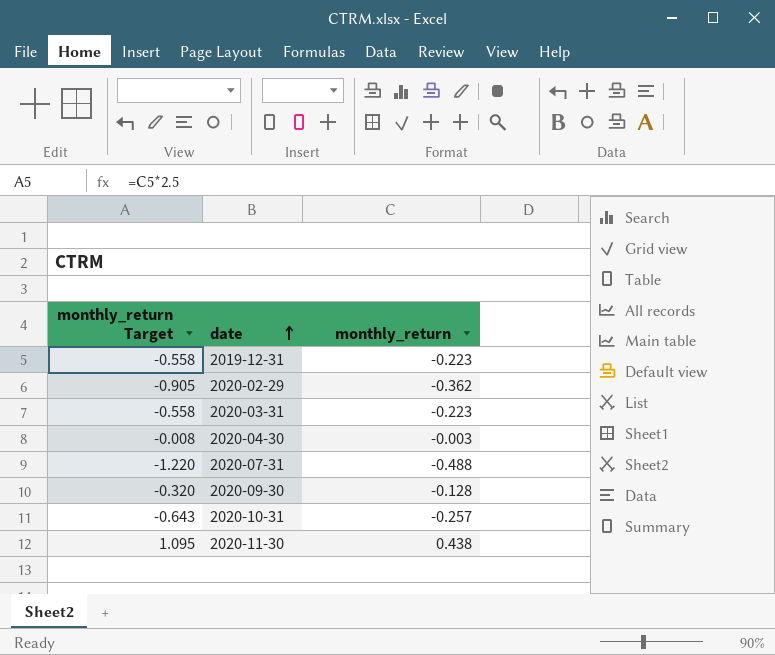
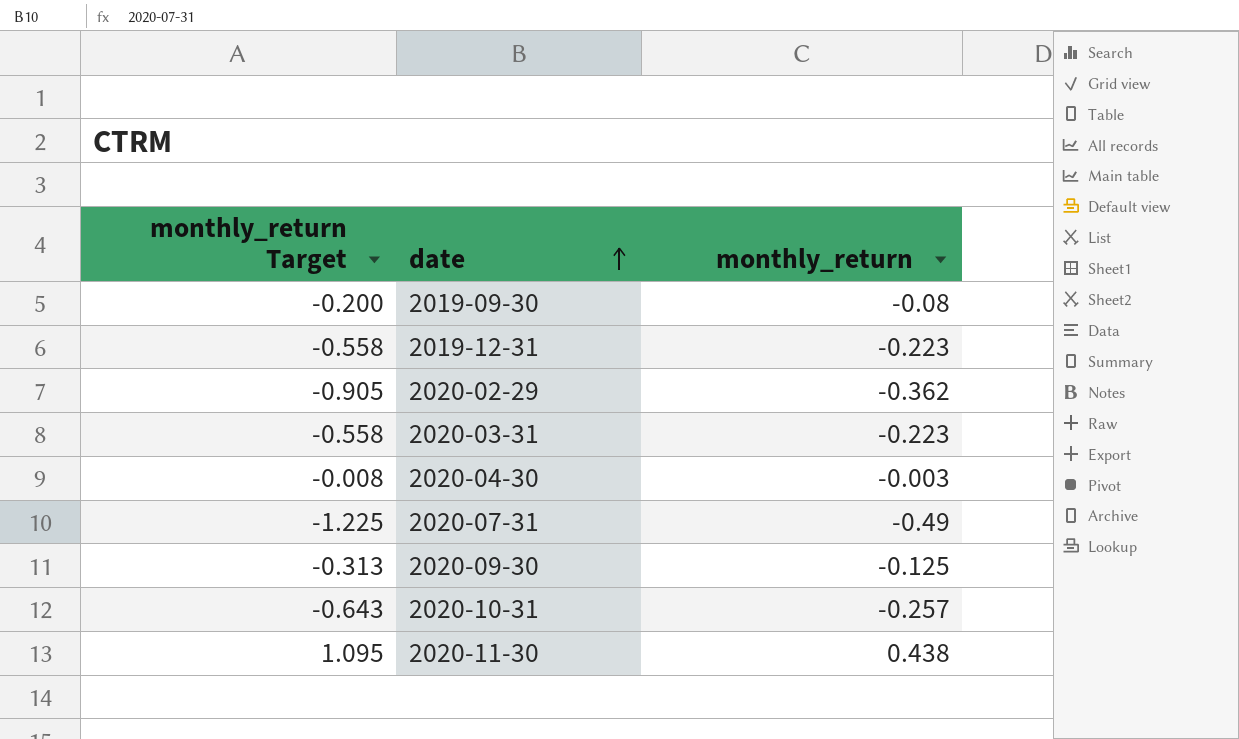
row 2019-09-30: none -> -0.200 | -0.08
2020-07-31 | monthly_return Target: -1.220 -> -1.225
2020-07-31 | monthly_return: -0.488 -> -0.49
2020-09-30 | monthly_return Target: -0.320 -> -0.313
2020-09-30 | monthly_return: -0.128 -> -0.125

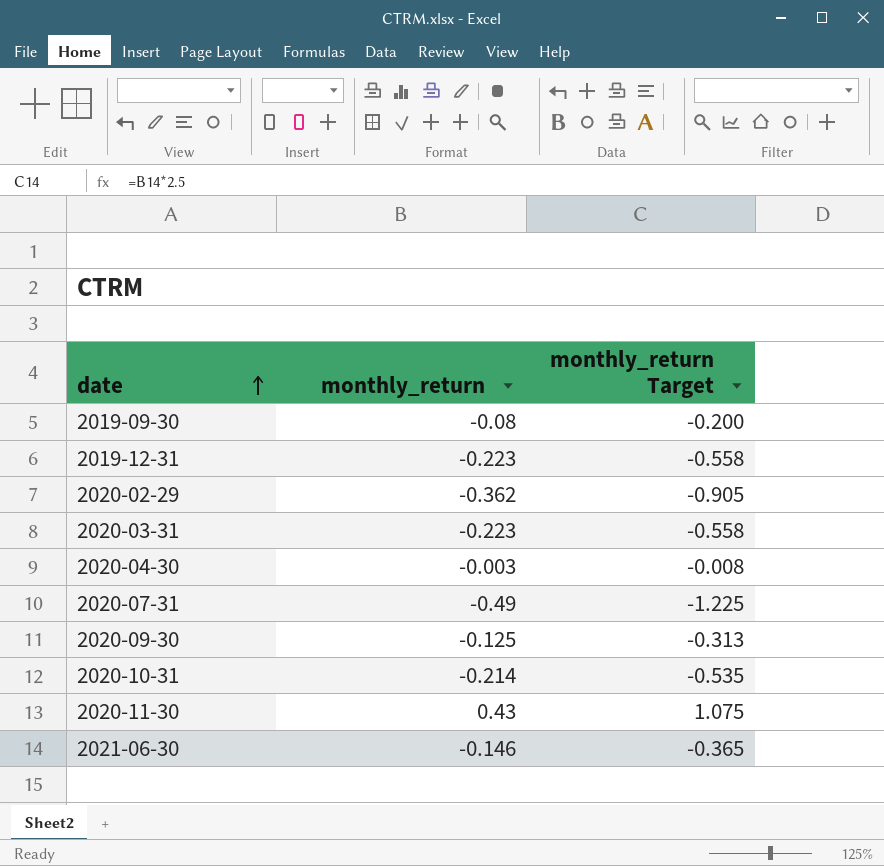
column monthly_return Target | position: 1 -> 3
2020-10-31 | monthly_return: -0.257 -> -0.214
2020-10-31 | monthly_return Target: -0.643 -> -0.535
2020-11-30 | monthly_return: 0.438 -> 0.43
2020-11-30 | monthly_return Target: 1.095 -> 1.075
row 2021-06-30: none -> -0.146 | -0.365

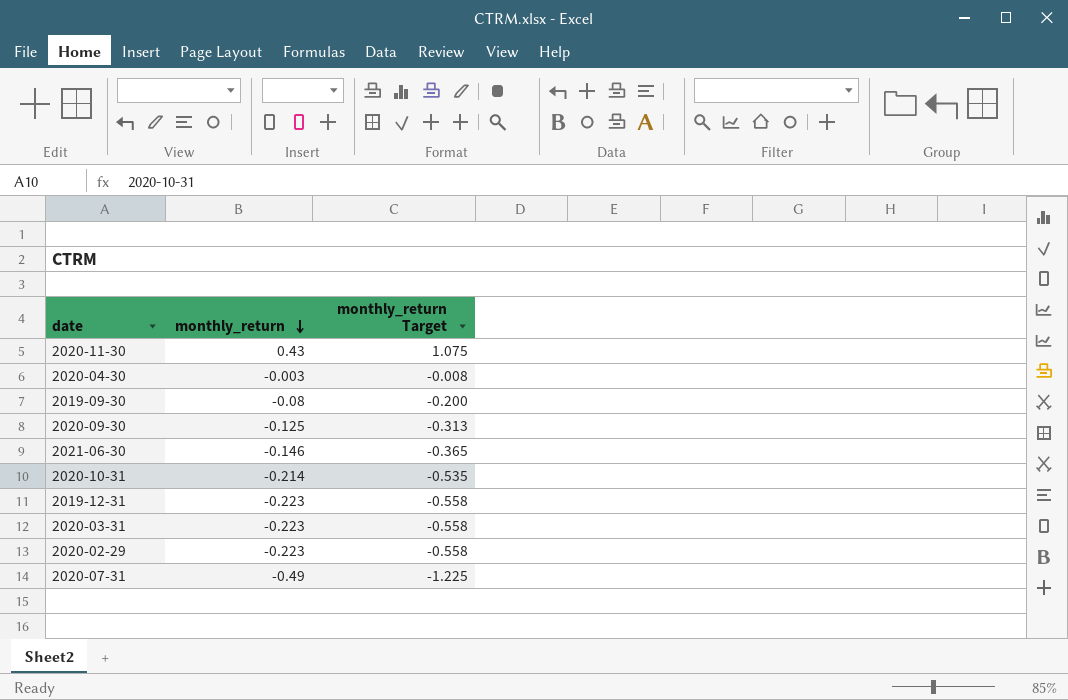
row order: date ascending -> monthly_return descending
2020-02-29 | monthly_return: -0.362 -> -0.223
2020-02-29 | monthly_return Target: -0.905 -> -0.558

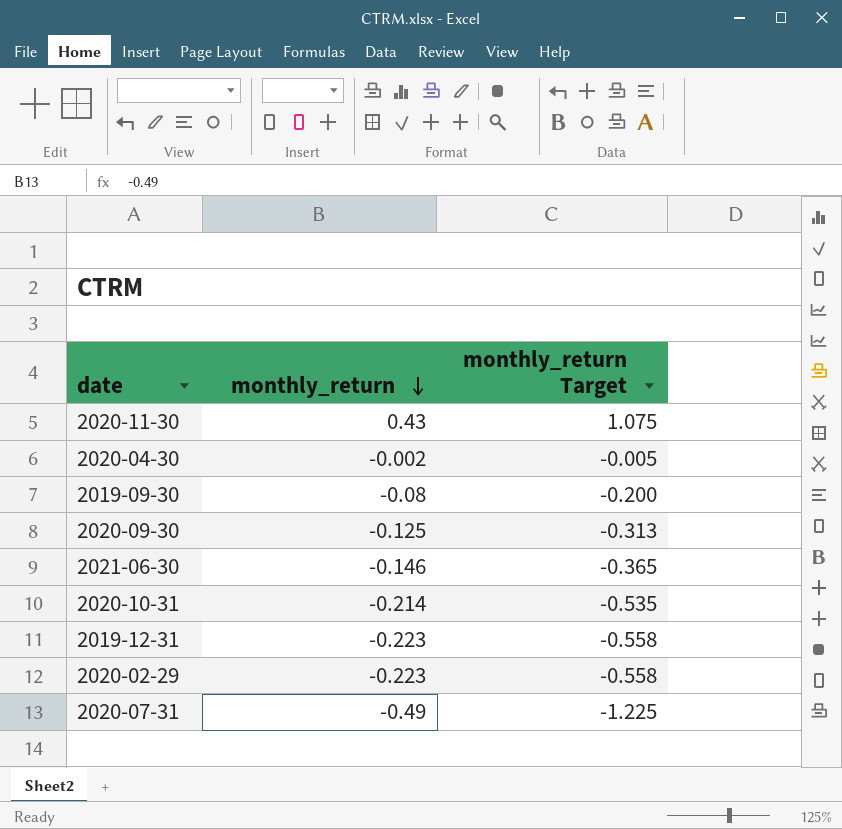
row 2020-03-31: -0.223 | -0.558 -> none
2020-04-30 | monthly_return: -0.003 -> -0.002
2020-04-30 | monthly_return Target: -0.008 -> -0.005

